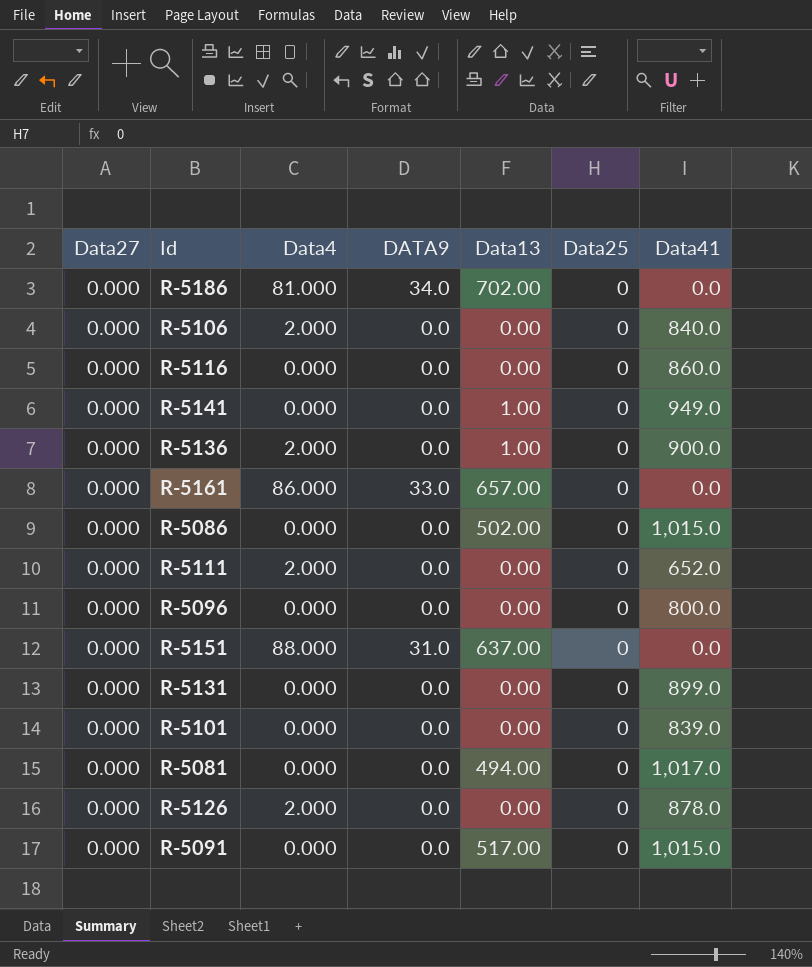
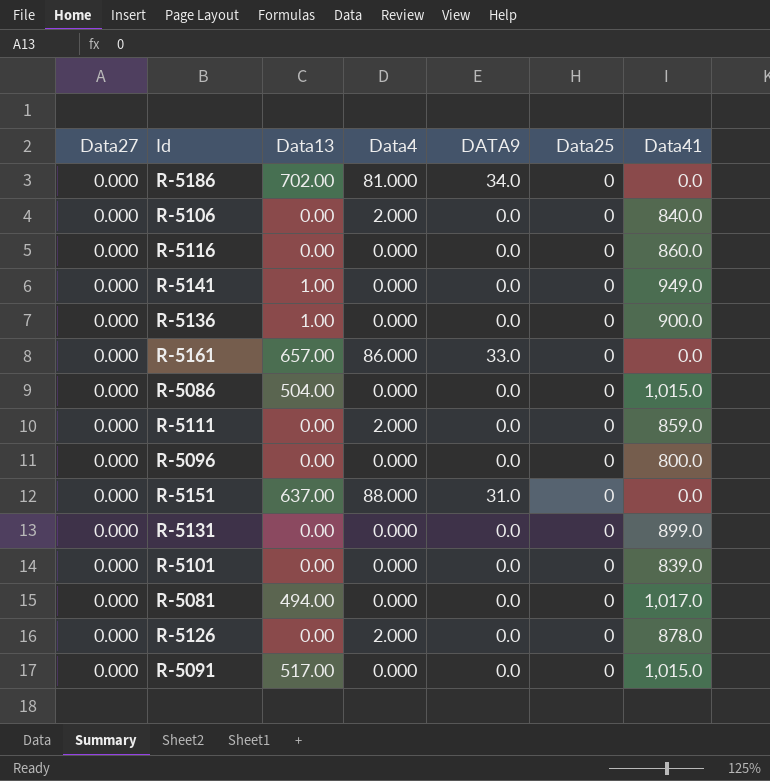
column Data13 | position: 5 -> 3
R-5136 | Data4: 2.000 -> 0.000
R-5086 | Data13: 502.00 -> 504.00
R-5111 | Data41: 652.0 -> 859.0

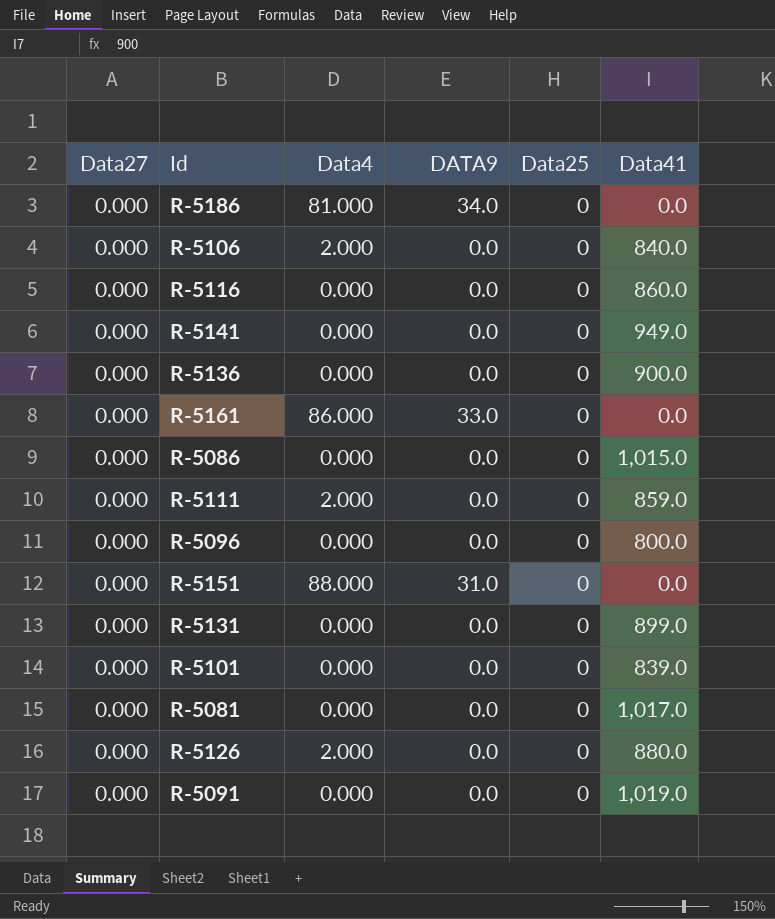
column Data13 | position: 3 -> none
R-5126 | Data41: 878.0 -> 880.0
R-5091 | Data41: 1,015.0 -> 1,019.0

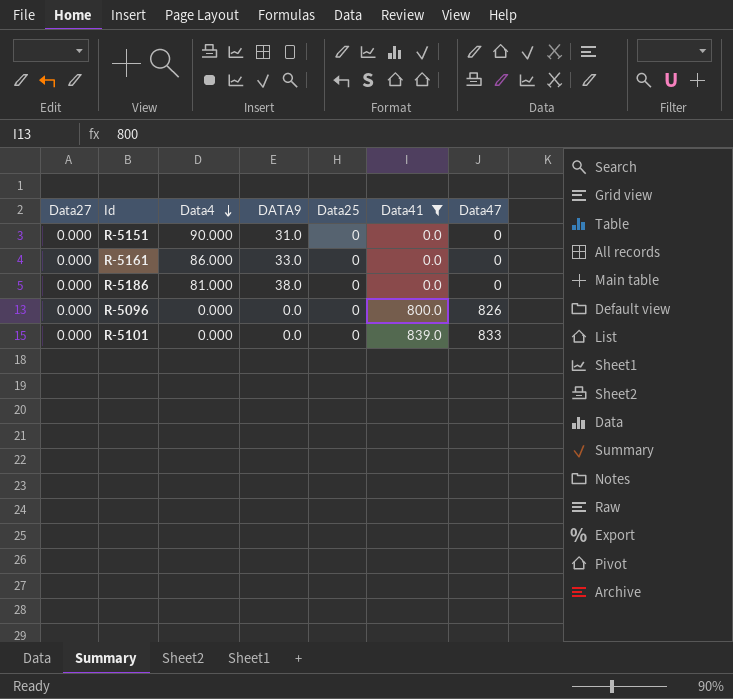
filter: none -> Data41 <= 839.0
row order: none -> Data4 descending
column Data47 | position: none -> 7
R-5151 | Data4: 88.000 -> 90.000
R-5186 | DATA9: 34.0 -> 38.0

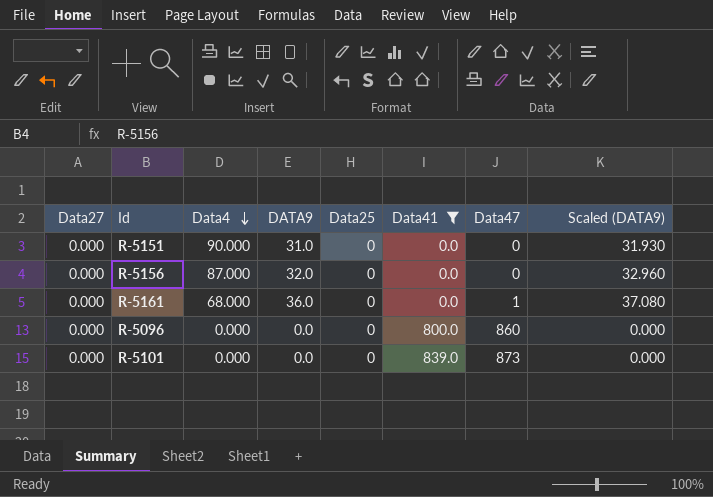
column Scaled (DATA9) | formula: none -> [DATA9] * 1.03
row R-5186: 0.000 | 81.000 | 38.0 | 0 | 0.0 | 0 -> none
row R-5156: none -> 0.000 | 87.000 | 32.0 | 0 | 0.0 | 0 | 32.960
R-5161 | Data4: 86.000 -> 68.000
R-5161 | DATA9: 33.0 -> 36.0
R-5161 | Data47: 0 -> 1
R-5096 | Data47: 826 -> 860
R-5101 | Data47: 833 -> 873

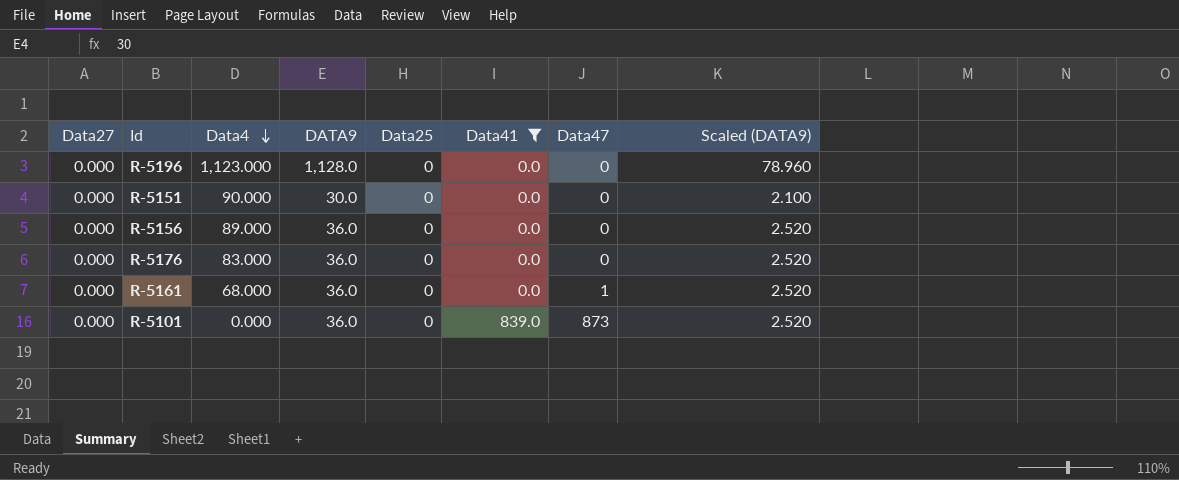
column Scaled (DATA9) | formula: [DATA9] * 1.03 -> [DATA9] * 0.07
row R-5096: 0.000 | 0.000 | 0.0 | 0 | 800.0 | 860 | 0.000 -> none
row R-5196: none -> 0.000 | 1,123.000 | 1,128.0 | 0 | 0.0 | 0 | 78.960
R-5151 | DATA9: 31.0 -> 30.0
R-5156 | Data4: 87.000 -> 89.000
R-5156 | DATA9: 32.0 -> 36.0
row R-5176: none -> 0.000 | 83.000 | 36.0 | 0 | 0.0 | 0 | 2.520
R-5101 | DATA9: 0.0 -> 36.0

